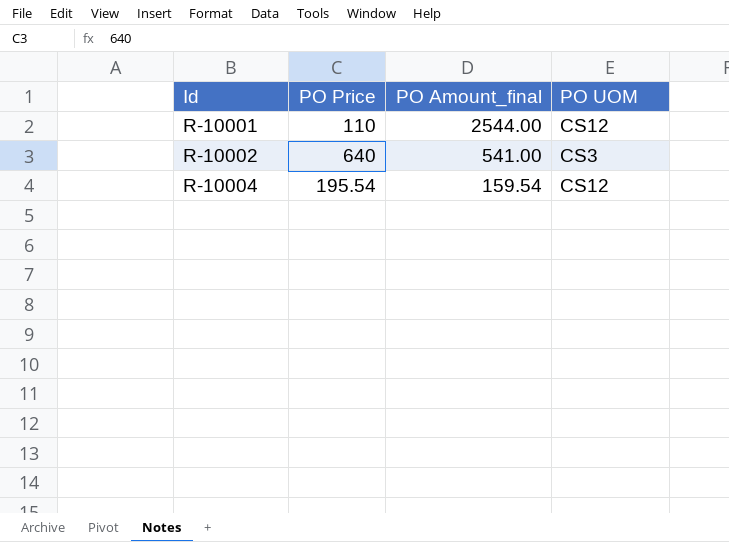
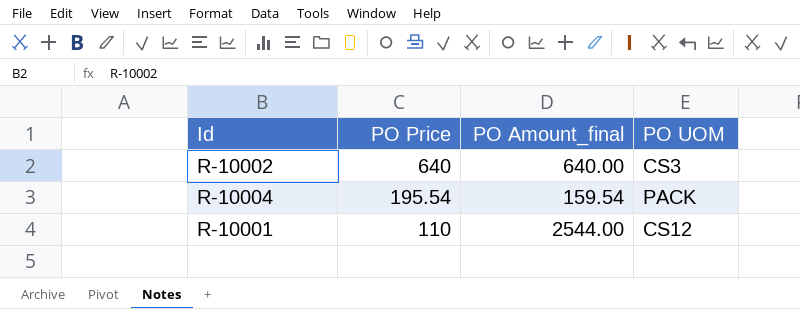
row order: Id ascending -> PO Price descending
R-10002 | PO Amount_final: 541.00 -> 640.00
R-10004 | PO UOM: CS12 -> PACK

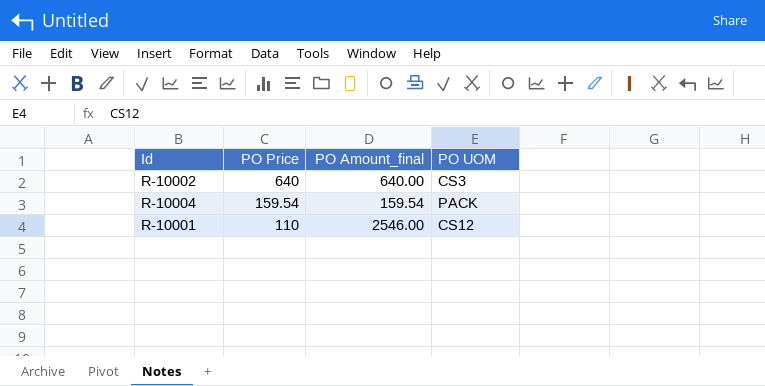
R-10004 | PO Price: 195.54 -> 159.54
R-10001 | PO Amount_final: 2544.00 -> 2546.00

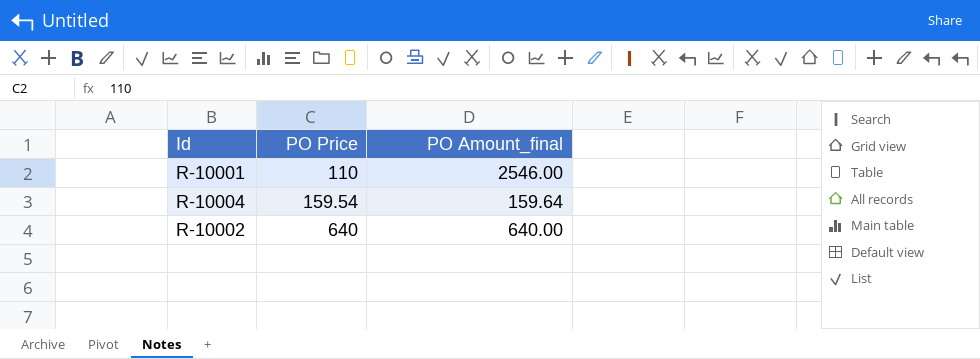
row order: PO Price descending -> PO Price ascending
column PO UOM | position: 4 -> none
R-10004 | PO Amount_final: 159.54 -> 159.64

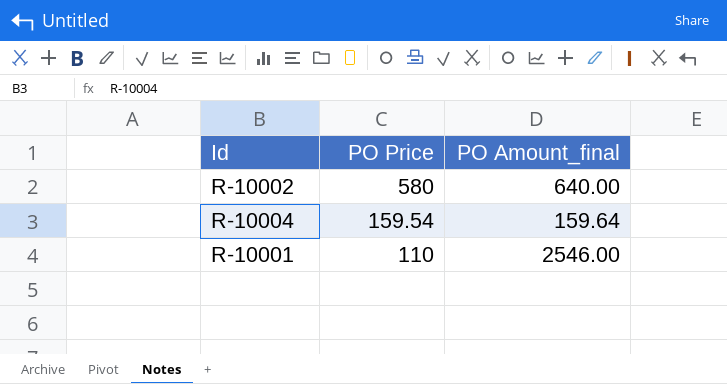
row order: PO Price ascending -> PO Price descending
R-10002 | PO Price: 640 -> 580

